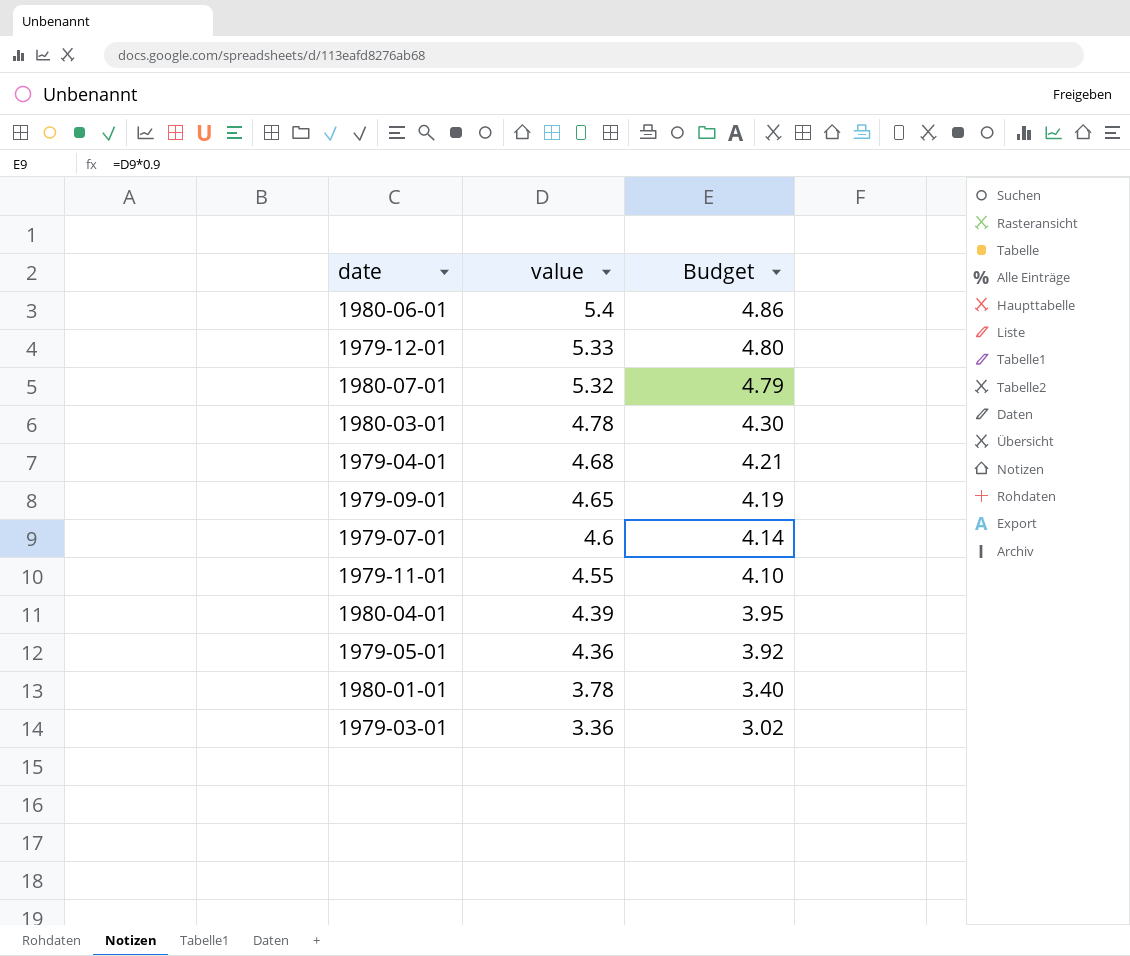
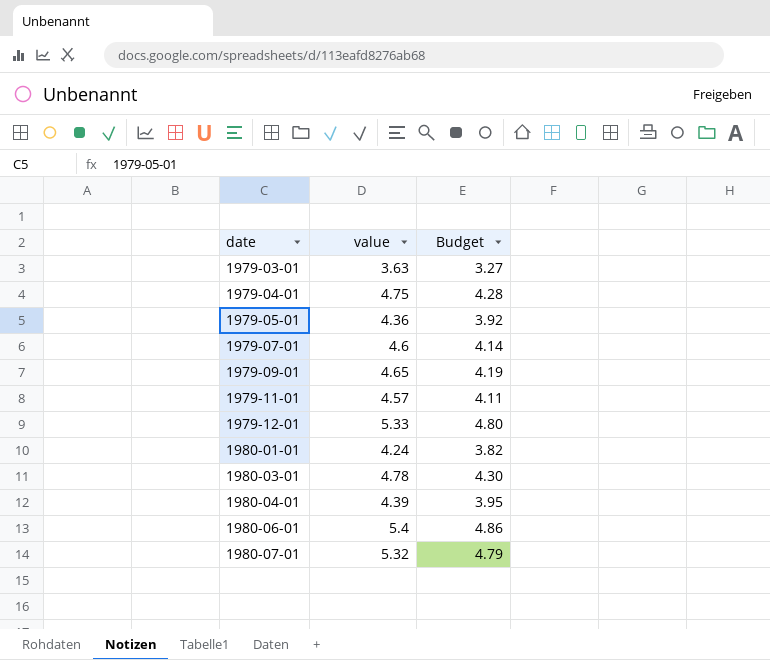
row order: value descending -> date ascending
1979-03-01 | value: 3.36 -> 3.63
1979-03-01 | Budget: 3.02 -> 3.27
1979-04-01 | value: 4.68 -> 4.75
1979-04-01 | Budget: 4.21 -> 4.28
1979-11-01 | value: 4.55 -> 4.57
1979-11-01 | Budget: 4.10 -> 4.11
1980-01-01 | value: 3.78 -> 4.24
1980-01-01 | Budget: 3.40 -> 3.82

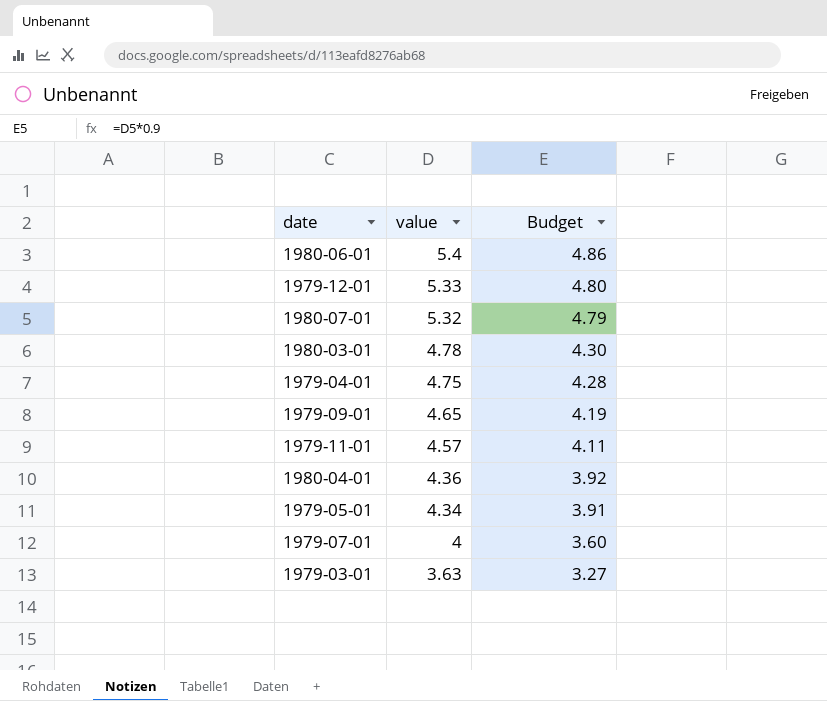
row order: date ascending -> value descending
row 1980-01-01: 4.24 | 3.82 -> none
1980-04-01 | value: 4.39 -> 4.36
1980-04-01 | Budget: 3.95 -> 3.92
1979-05-01 | value: 4.36 -> 4.34
1979-05-01 | Budget: 3.92 -> 3.91
1979-07-01 | value: 4.6 -> 4
1979-07-01 | Budget: 4.14 -> 3.60

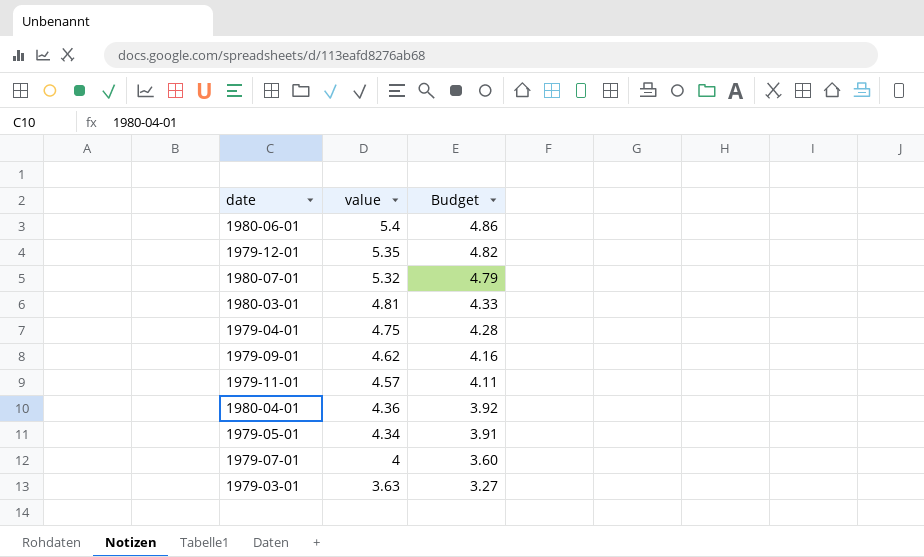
1979-12-01 | value: 5.33 -> 5.35
1979-12-01 | Budget: 4.80 -> 4.82
1980-03-01 | value: 4.78 -> 4.81
1980-03-01 | Budget: 4.30 -> 4.33
1979-09-01 | value: 4.65 -> 4.62
1979-09-01 | Budget: 4.19 -> 4.16

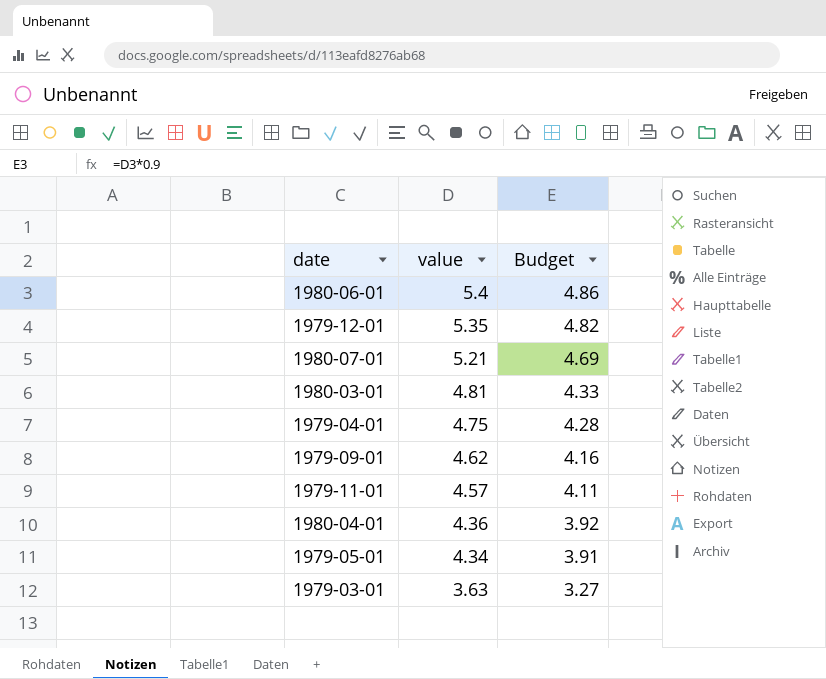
row 1979-07-01: 4 | 3.60 -> none
1980-07-01 | value: 5.32 -> 5.21
1980-07-01 | Budget: 4.79 -> 4.69

